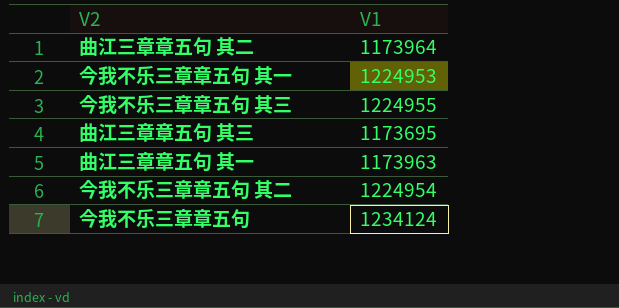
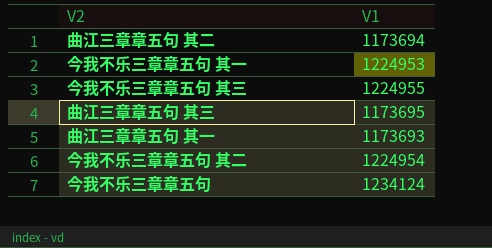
曲江三章章五句 其二 | V1: 1173964 -> 1173694
曲江三章章五句 其一 | V1: 1173963 -> 1173693

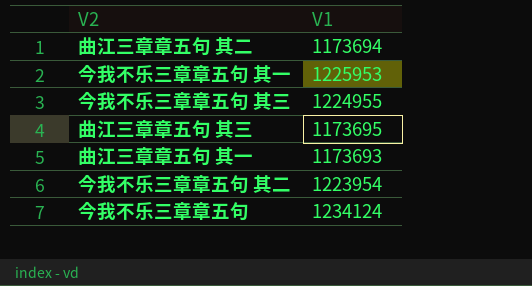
今我不乐三章章五句 其一 | V1: 1224953 -> 1225953
今我不乐三章章五句 其二 | V1: 1224954 -> 1223954

